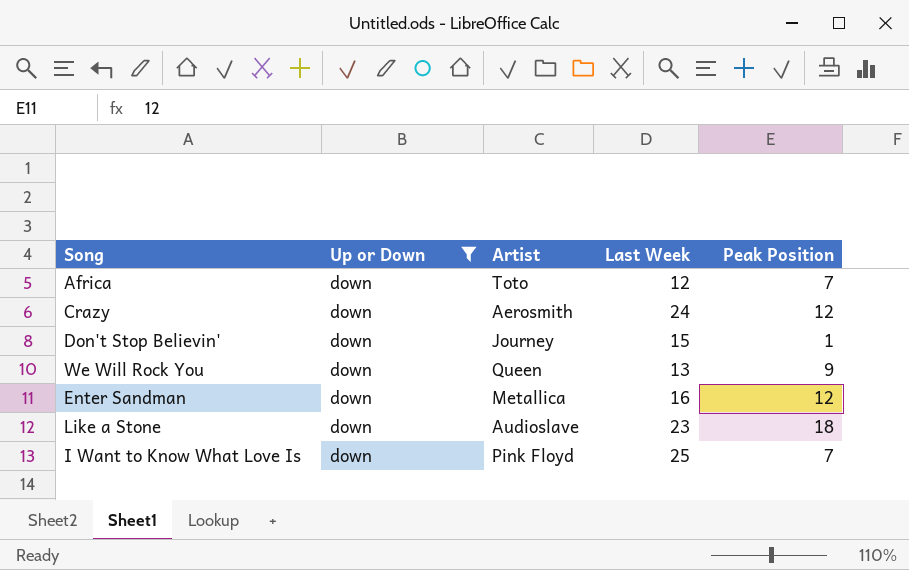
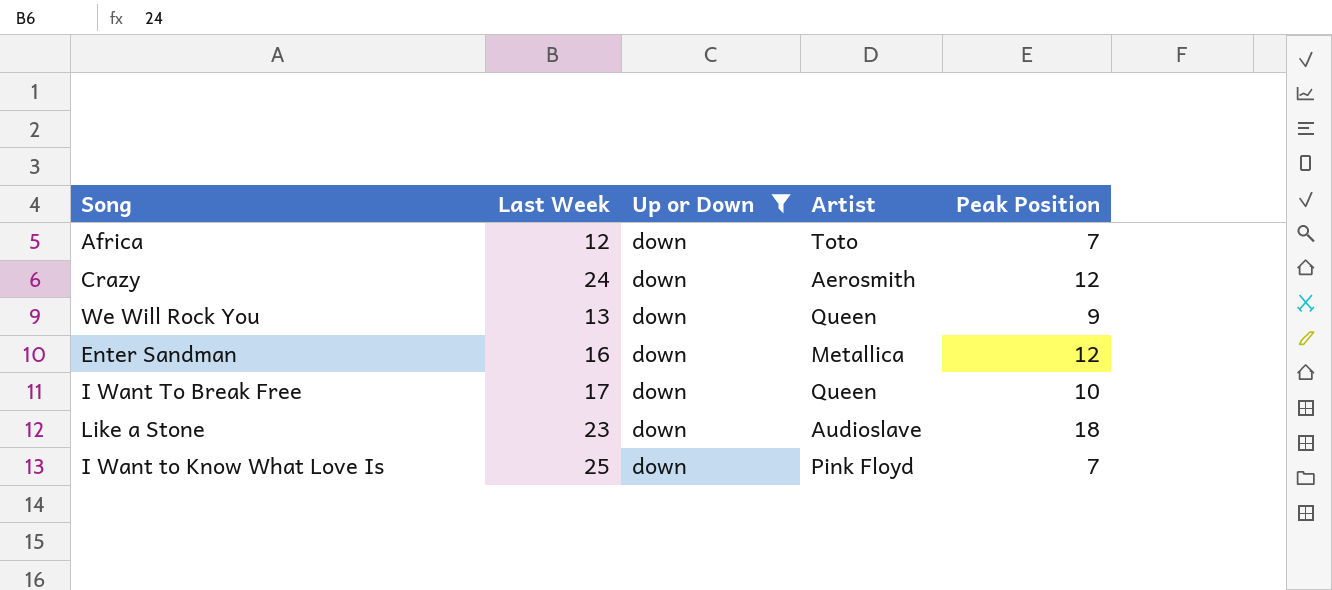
column Last Week | position: 4 -> 2
row Don't Stop Believin': down | Journey | 15 | 1 -> none
row I Want To Break Free: none -> 17 | down | Queen | 10

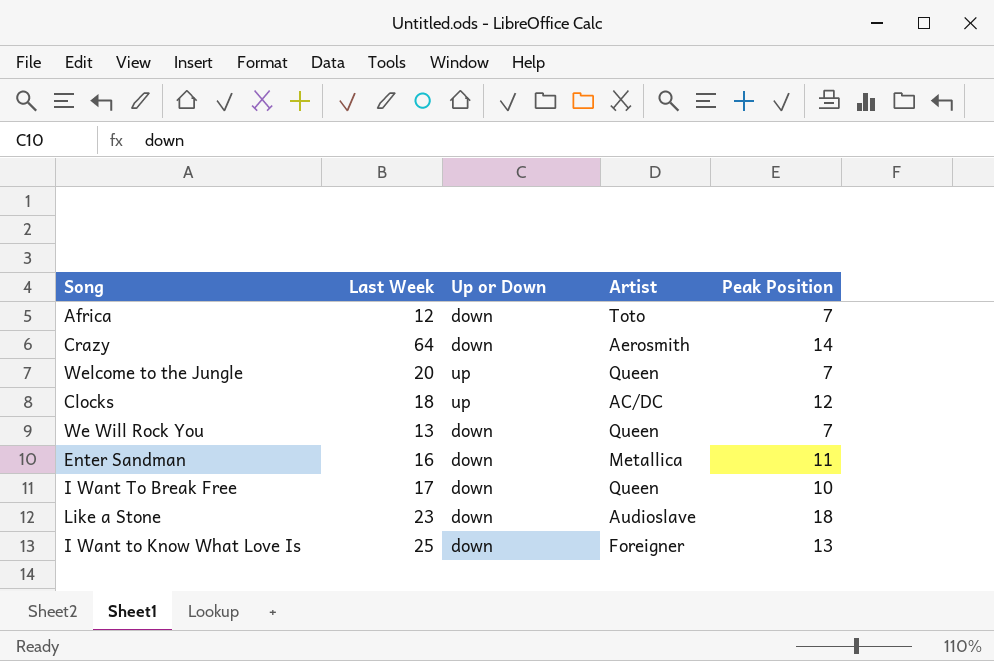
filter: Up or Down = down -> none
Crazy | Last Week: 24 -> 64
Crazy | Peak Position: 12 -> 14
We Will Rock You | Peak Position: 9 -> 7
Enter Sandman | Peak Position: 12 -> 11
I Want to Know What Love Is | Artist: Pink Floyd -> Foreigner
I Want to Know What Love Is | Peak Position: 7 -> 13

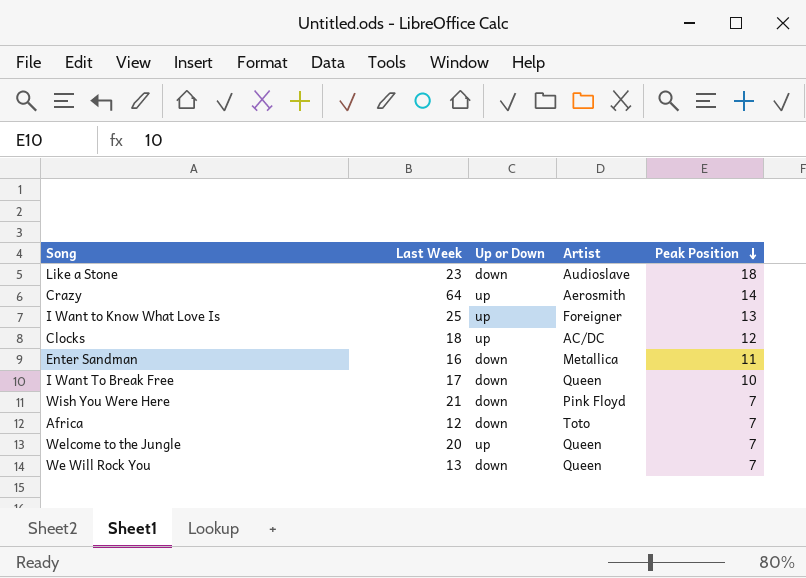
row order: none -> Peak Position descending
Crazy | Up or Down: down -> up
I Want to Know What Love Is | Up or Down: down -> up
row Wish You Were Here: none -> 21 | down | Pink Floyd | 7

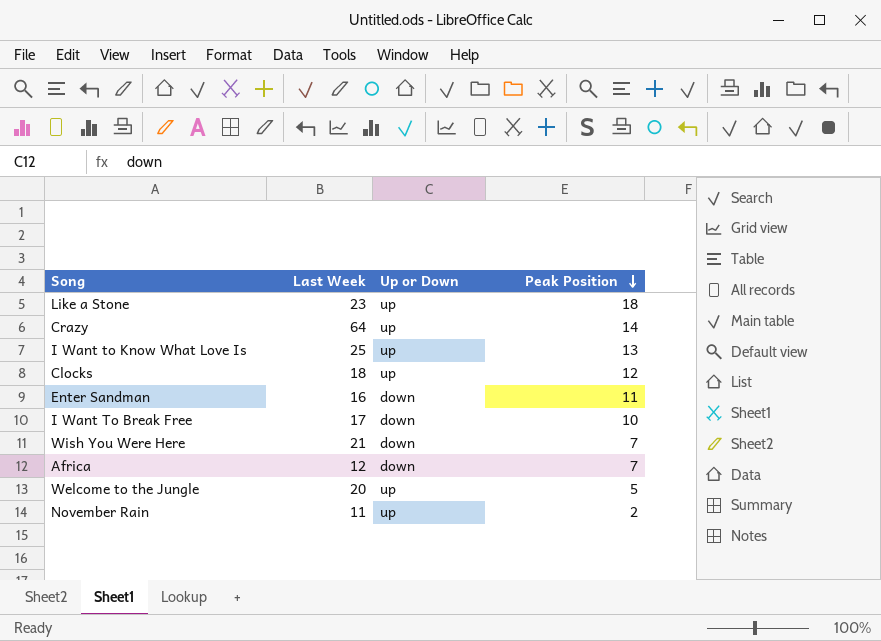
column Artist | position: 4 -> none
row We Will Rock You: 13 | down | Queen | 7 -> none
Like a Stone | Up or Down: down -> up
Welcome to the Jungle | Peak Position: 7 -> 5
row November Rain: none -> 11 | up | 2

